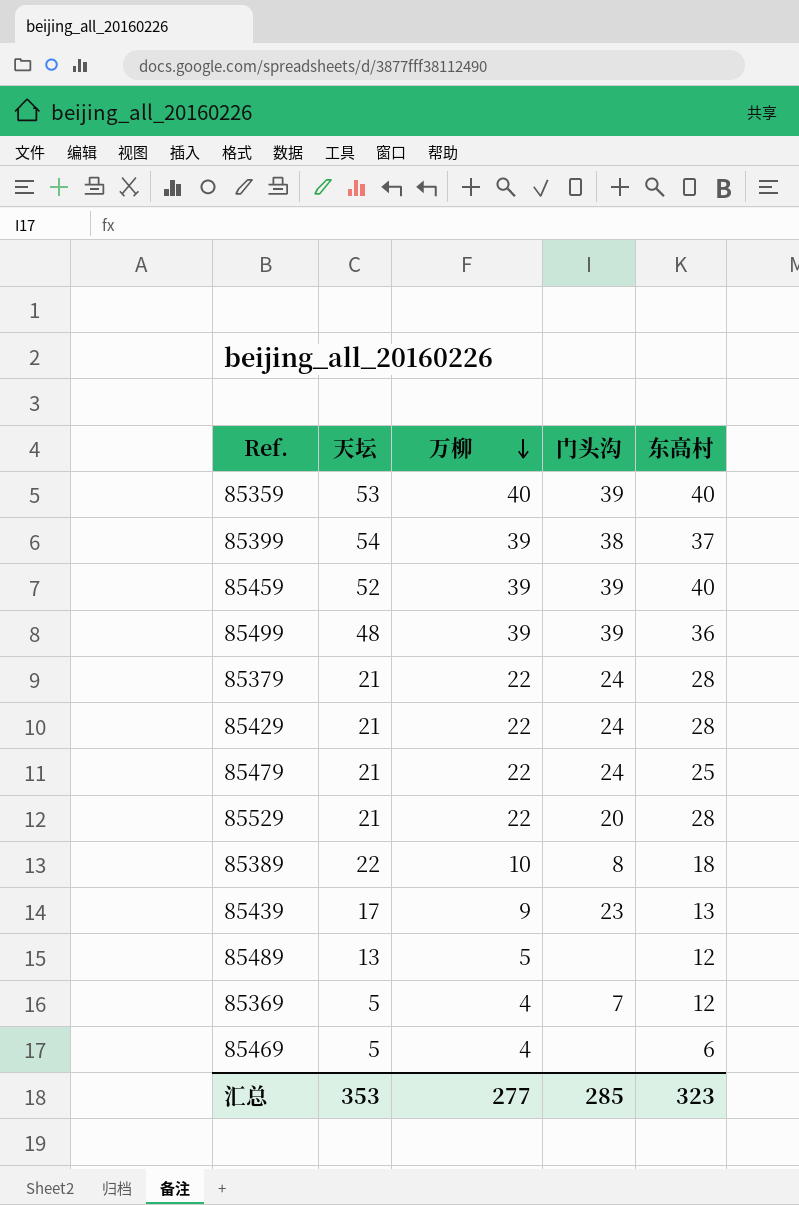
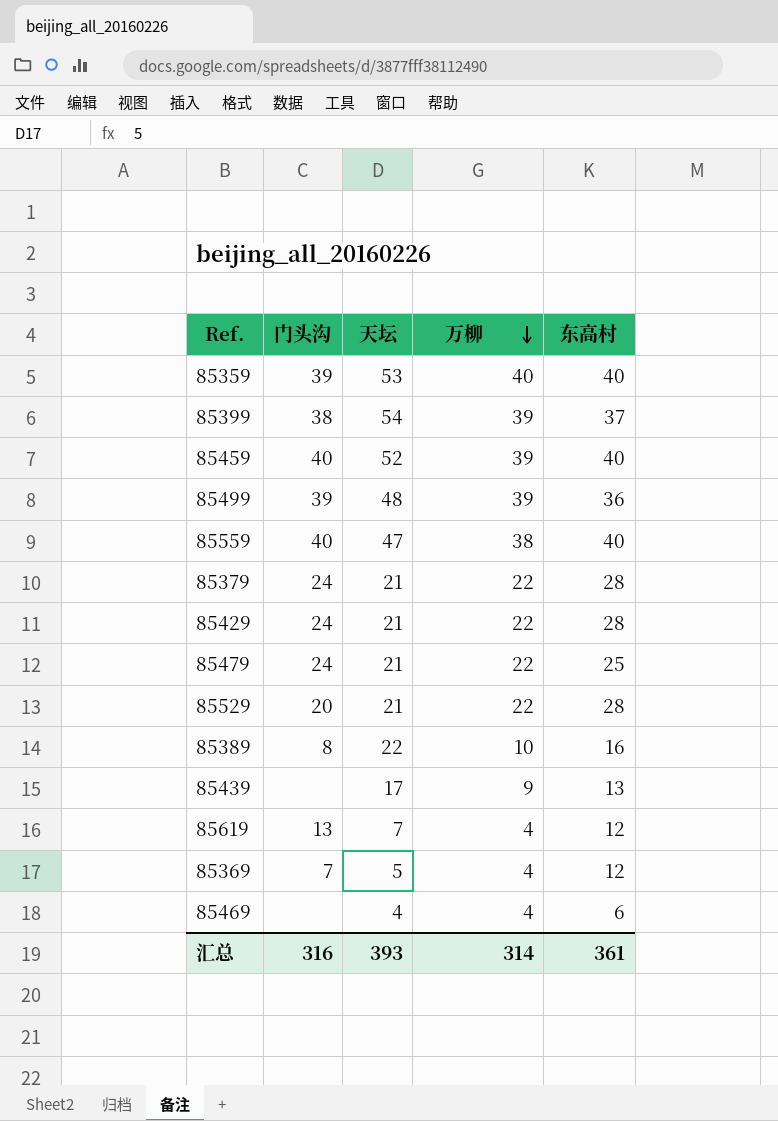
column 门头沟 | position: 4 -> 2
row 85489: 13 | 5 | none | 12 -> none
85459 | 门头沟: 39 -> 40
row 85559: none -> 40 | 47 | 38 | 40
85389 | 东高村: 18 -> 16
85439 | 门头沟: 23 -> none
row 85619: none -> 13 | 7 | 4 | 12
85469 | 天坛: 5 -> 4
汇总 | 门头沟: 285 -> 316
汇总 | 天坛: 353 -> 393
汇总 | 万柳: 277 -> 314
汇总 | 东高村: 323 -> 361

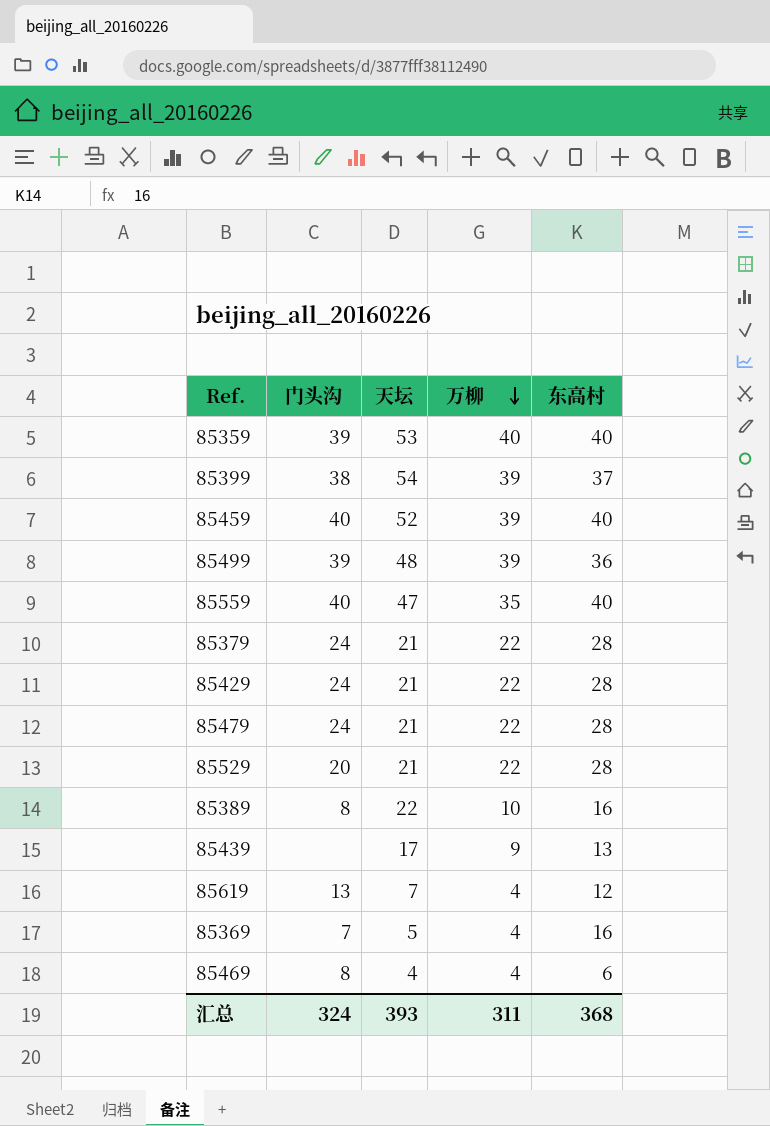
85559 | 万柳: 38 -> 35
85479 | 东高村: 25 -> 28
85369 | 东高村: 12 -> 16
85469 | 门头沟: none -> 8
汇总 | 门头沟: 316 -> 324
汇总 | 万柳: 314 -> 311
汇总 | 东高村: 361 -> 368

